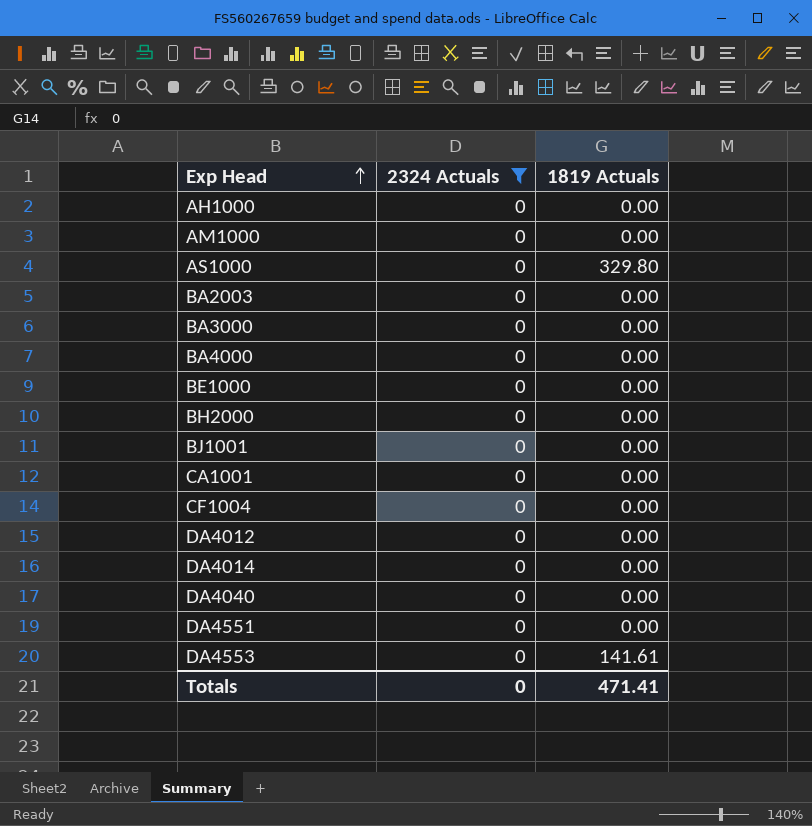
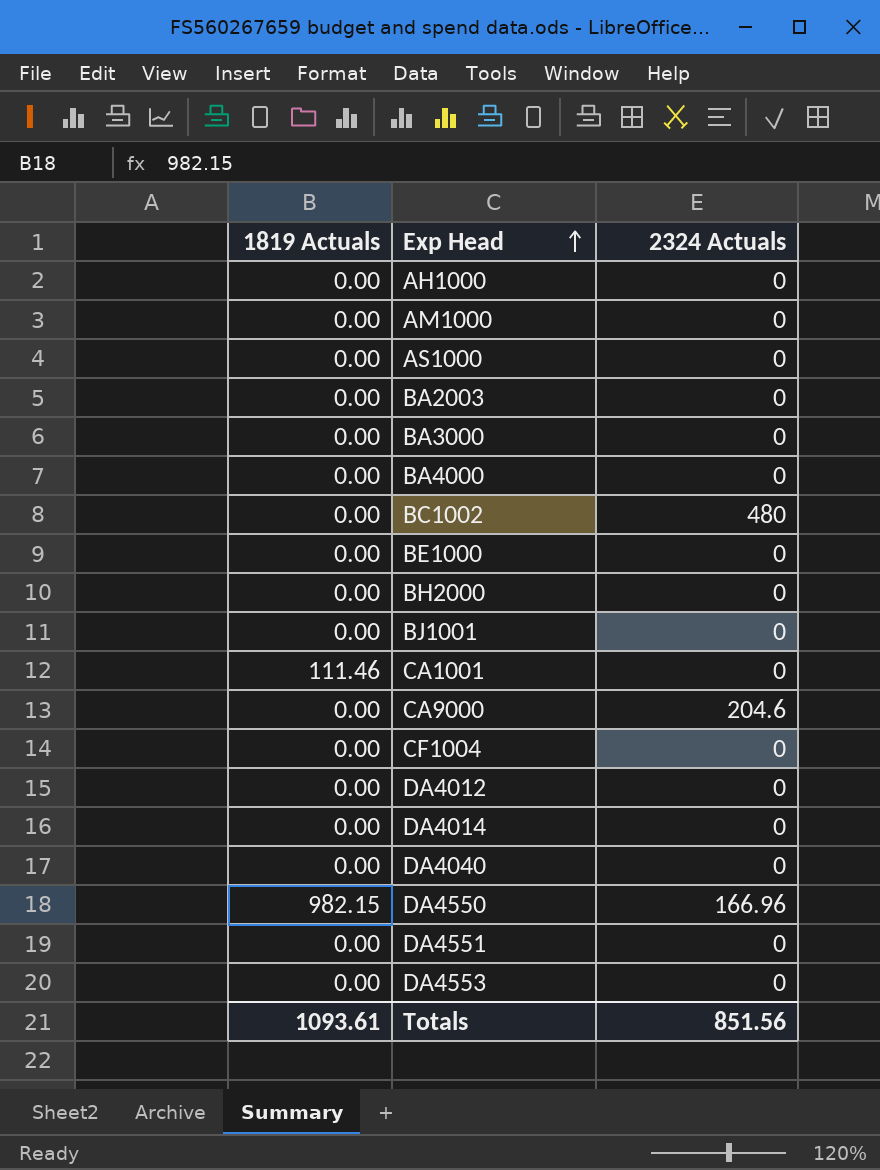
filter: 2324 Actuals = 0 -> none
column 1819 Actuals | position: 3 -> 1
AS1000 | 1819 Actuals: 329.80 -> 0.00
CA1001 | 1819 Actuals: 0.00 -> 111.46
DA4553 | 1819 Actuals: 141.61 -> 0.00
Totals | 1819 Actuals: 471.41 -> 1093.61
Totals | 2324 Actuals: 0 -> 851.56

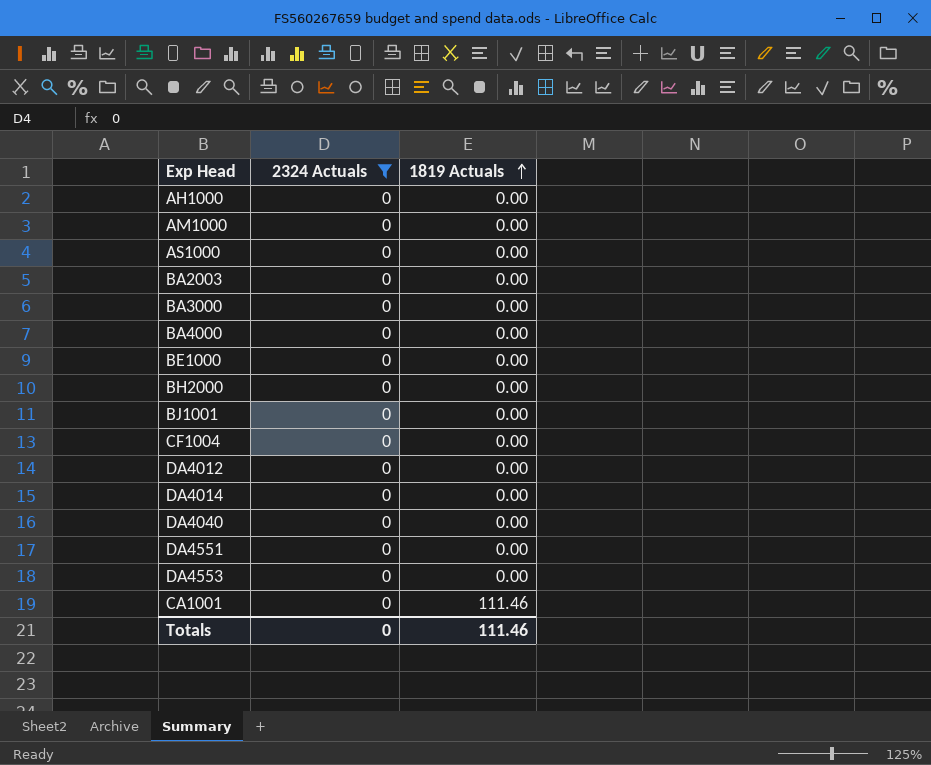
filter: none -> 2324 Actuals = 0
row order: Exp Head ascending -> 1819 Actuals ascending
column 1819 Actuals | position: 1 -> 3
Totals | 2324 Actuals: 851.56 -> 0
Totals | 1819 Actuals: 1093.61 -> 111.46

